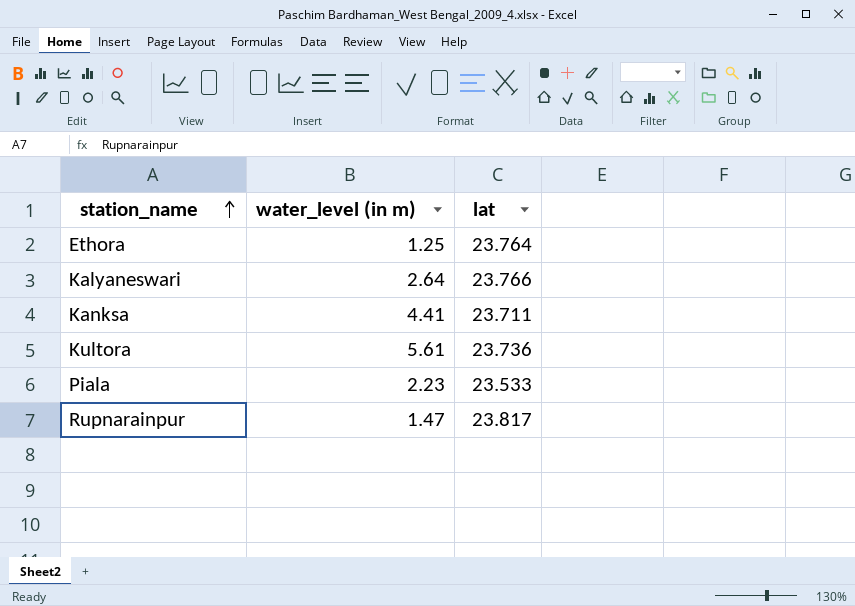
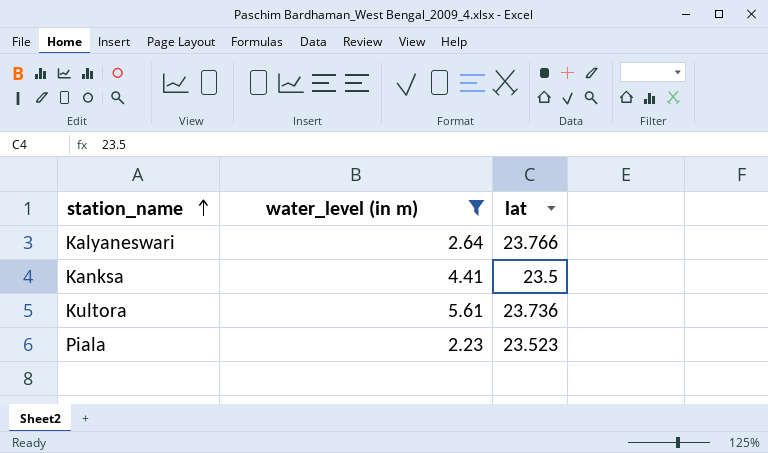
filter: none -> water_level (in m) >= 2.23
Kanksa | lat: 23.711 -> 23.5
Piala | lat: 23.533 -> 23.523

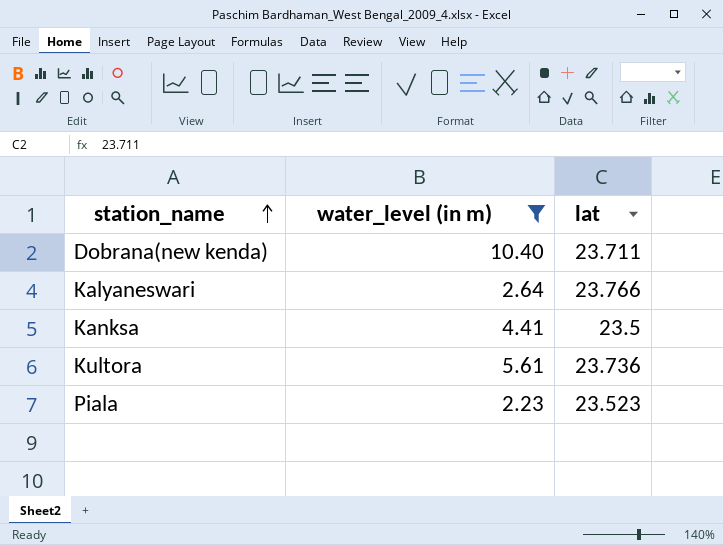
row Dobrana(new kenda): none -> 10.40 | 23.711

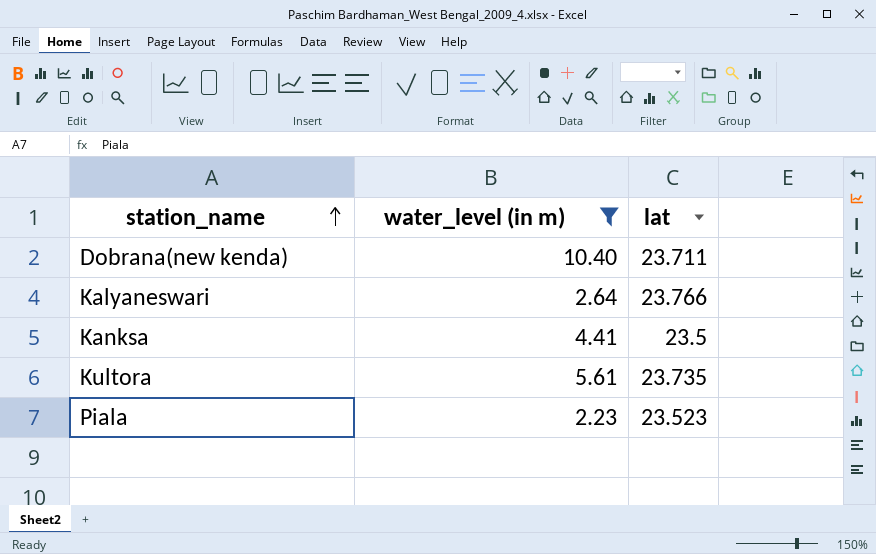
Kultora | lat: 23.736 -> 23.735

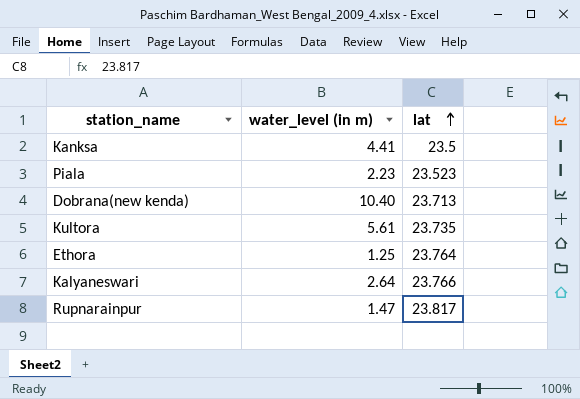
filter: water_level (in m) >= 2.23 -> none
row order: station_name ascending -> lat ascending
Dobrana(new kenda) | lat: 23.711 -> 23.713

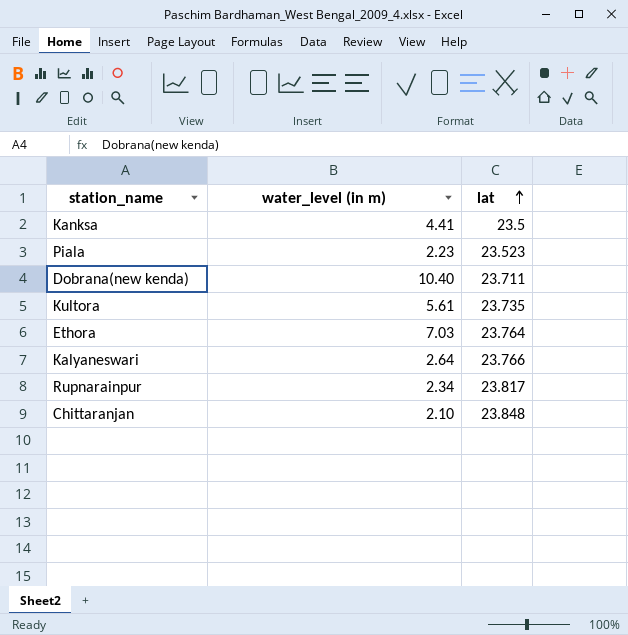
Dobrana(new kenda) | lat: 23.713 -> 23.711
Ethora | water_level (in m): 1.25 -> 7.03
Rupnarainpur | water_level (in m): 1.47 -> 2.34
row Chittaranjan: none -> 2.10 | 23.848

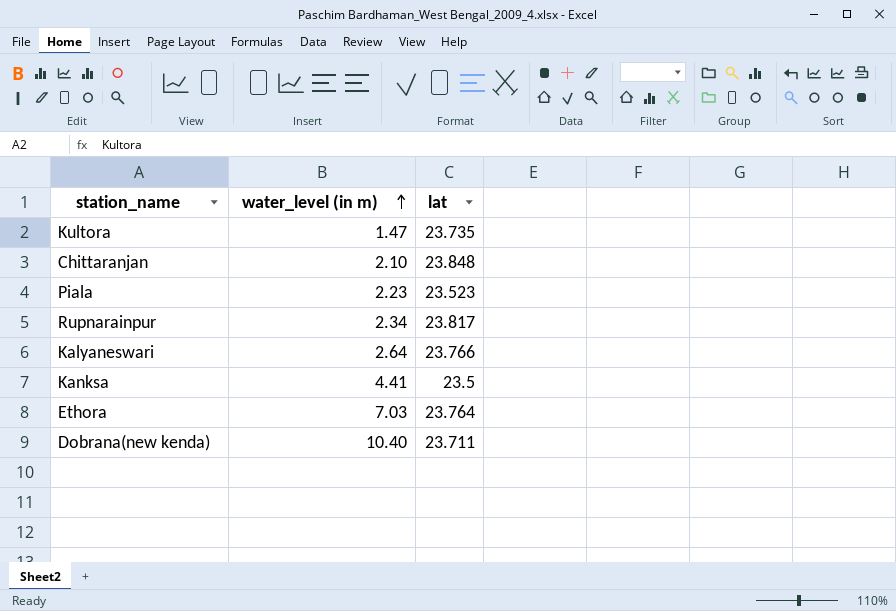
row order: lat ascending -> water_level (in m) ascending
Kultora | water_level (in m): 5.61 -> 1.47

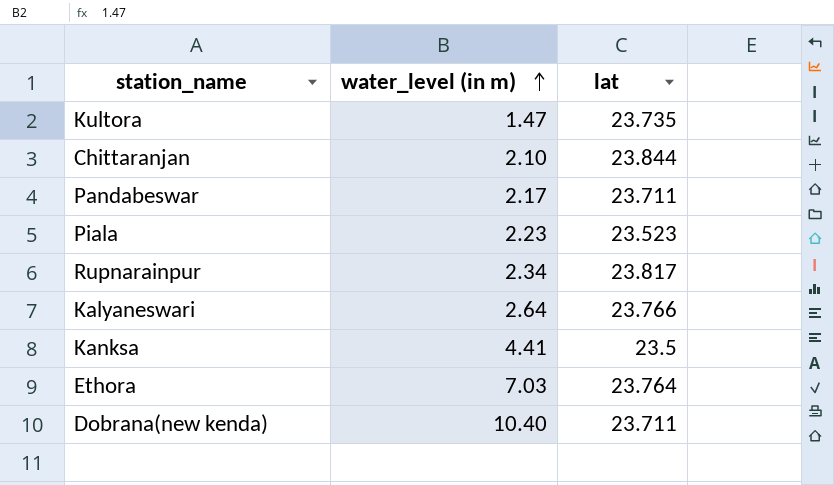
Chittaranjan | lat: 23.848 -> 23.844
row Pandabeswar: none -> 2.17 | 23.711

